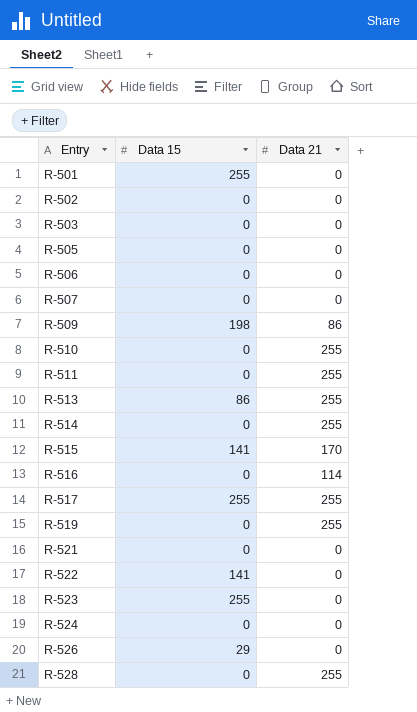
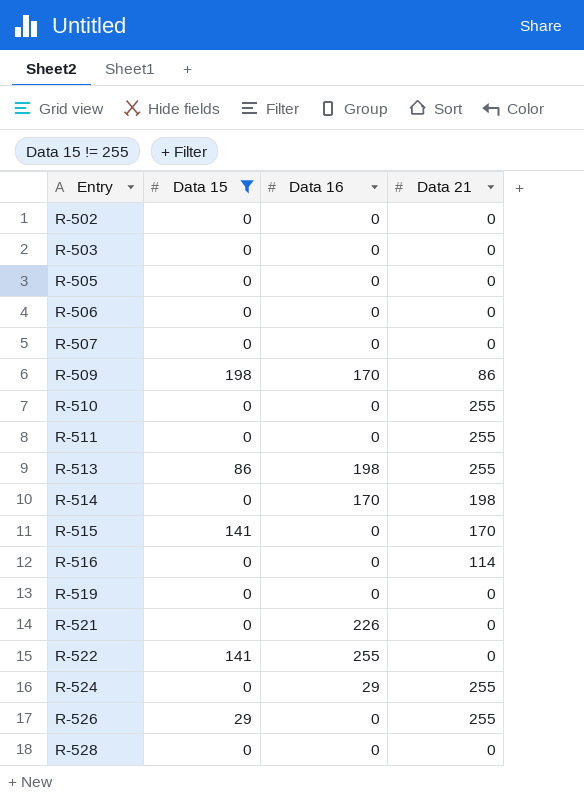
filter: none -> Data 15 != 255
column Data 16 | position: none -> 3
R-514 | Data 21: 255 -> 198
R-519 | Data 21: 255 -> 0
R-524 | Data 21: 0 -> 255
R-526 | Data 21: 0 -> 255
R-528 | Data 21: 255 -> 0

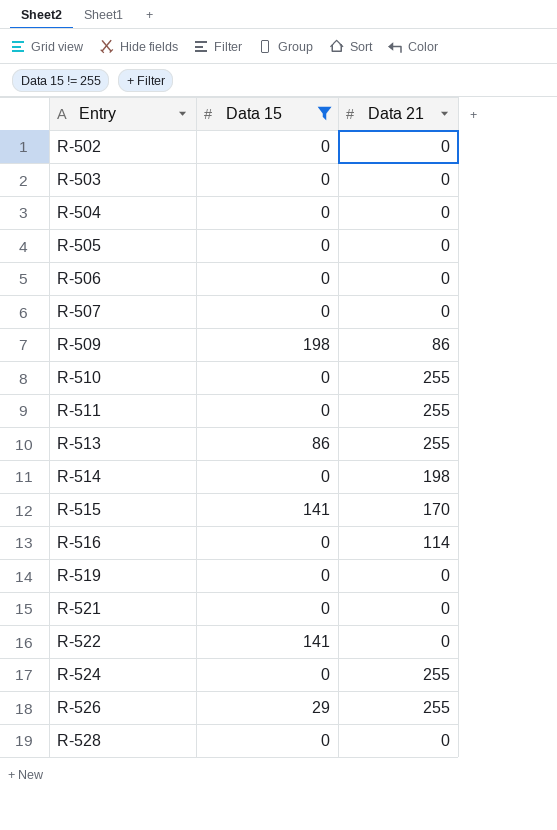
column Data 16 | position: 3 -> none
row R-504: none -> 0 | 0

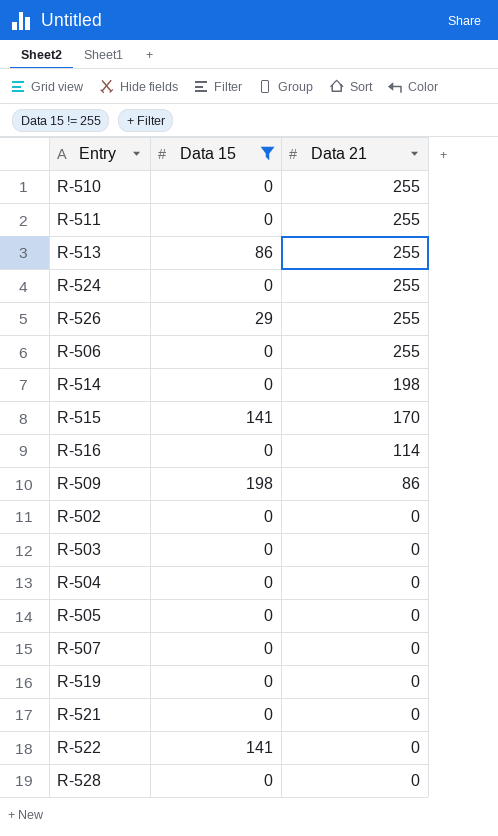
row order: Entry ascending -> Data 21 descending
R-506 | Data 21: 0 -> 255

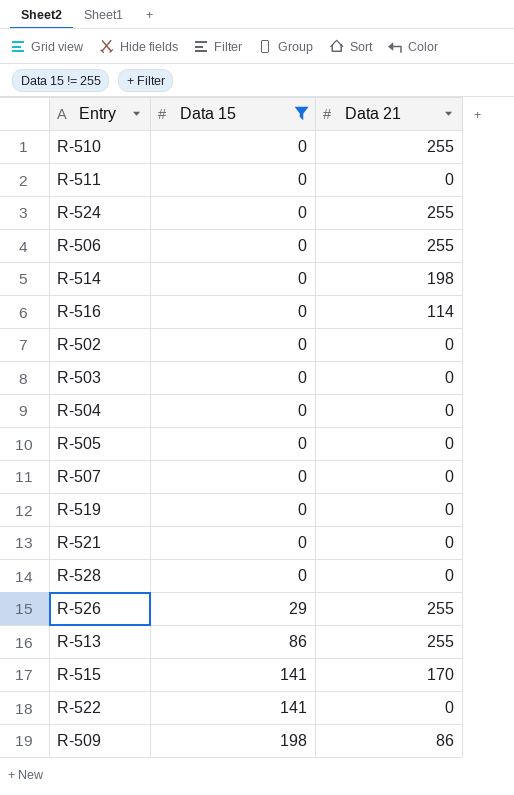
row order: Data 21 descending -> Data 15 ascending
R-511 | Data 21: 255 -> 0

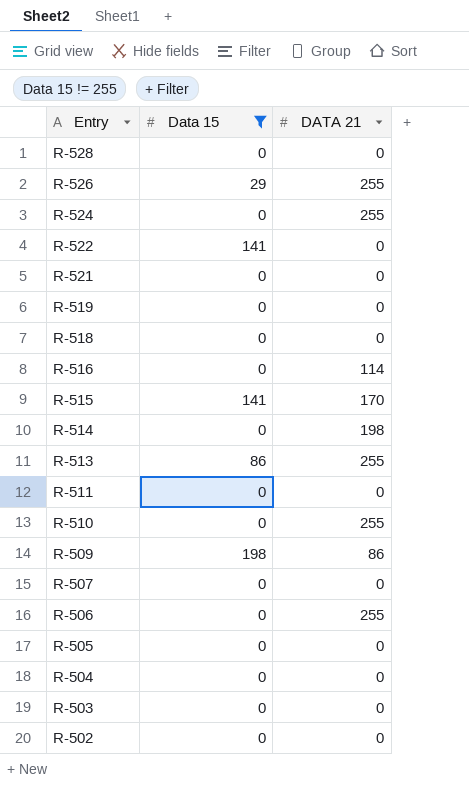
row order: Data 15 ascending -> Entry descending
column name: Data 21 -> DATA 21
row R-518: none -> 0 | 0

